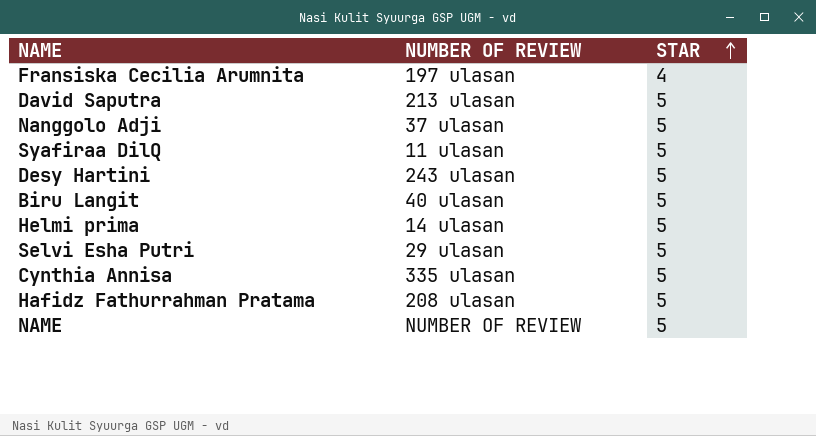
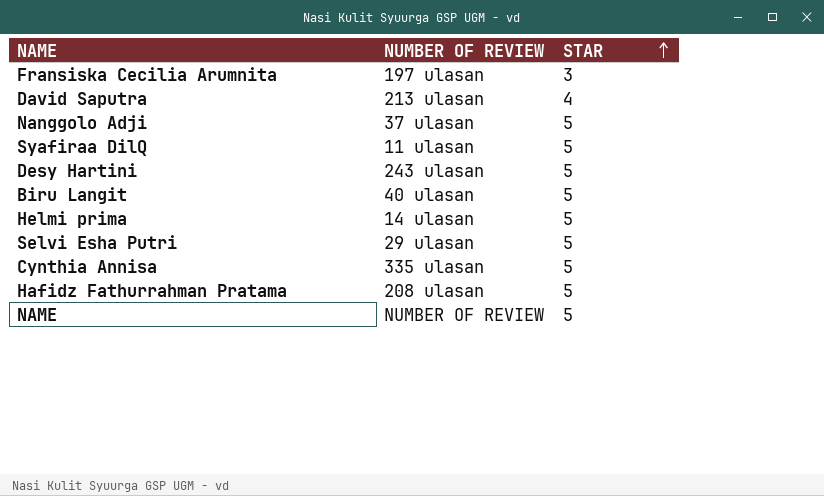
Fransiska Cecilia Arumnita | STAR: 4 -> 3
David Saputra | STAR: 5 -> 4

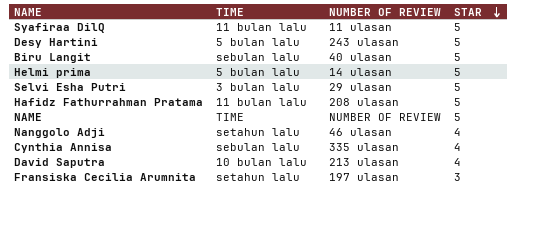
row order: STAR ascending -> STAR descending
column TIME | position: none -> 2
Nanggolo Adji | NUMBER OF REVIEW: 37 ulasan -> 46 ulasan
Nanggolo Adji | STAR: 5 -> 4
Cynthia Annisa | STAR: 5 -> 4

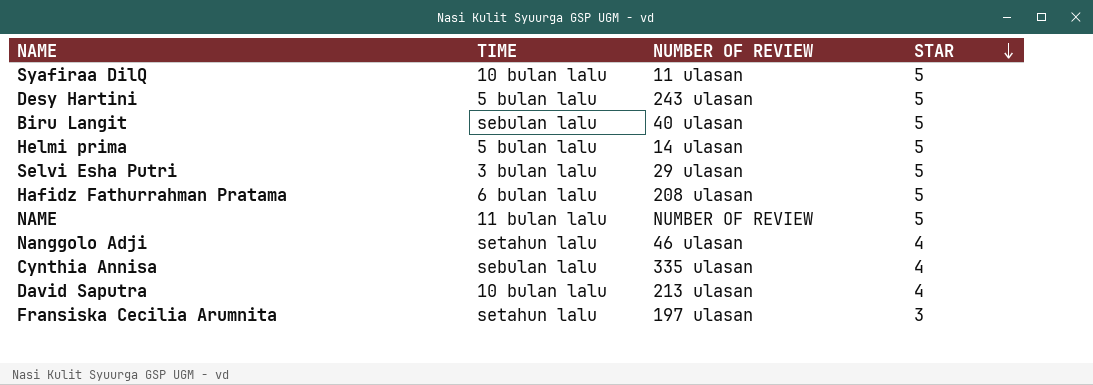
Syafiraa DilQ | TIME: 11 bulan lalu -> 10 bulan lalu
Hafidz Fathurrahman Pratama | TIME: 11 bulan lalu -> 6 bulan lalu
NAME | TIME: TIME -> 11 bulan lalu

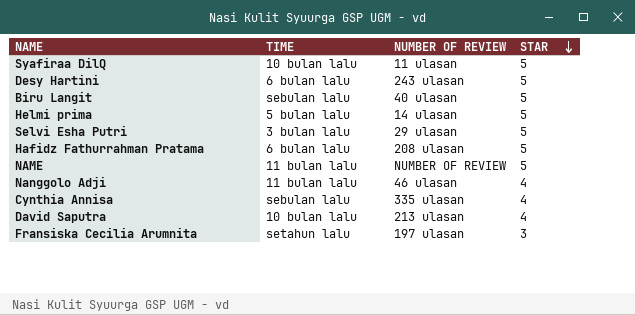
Desy Hartini | TIME: 5 bulan lalu -> 6 bulan lalu
Nanggolo Adji | TIME: setahun lalu -> 11 bulan lalu

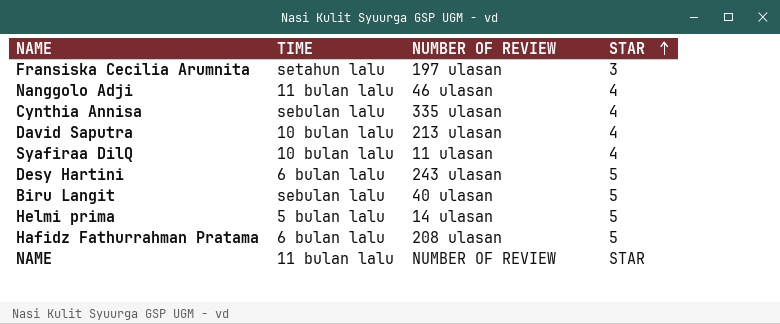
row order: STAR descending -> STAR ascending
row Selvi Esha Putri: 3 bulan lalu | 29 ulasan | 5 -> none
Syafiraa DilQ | STAR: 5 -> 4
NAME | STAR: 5 -> STAR

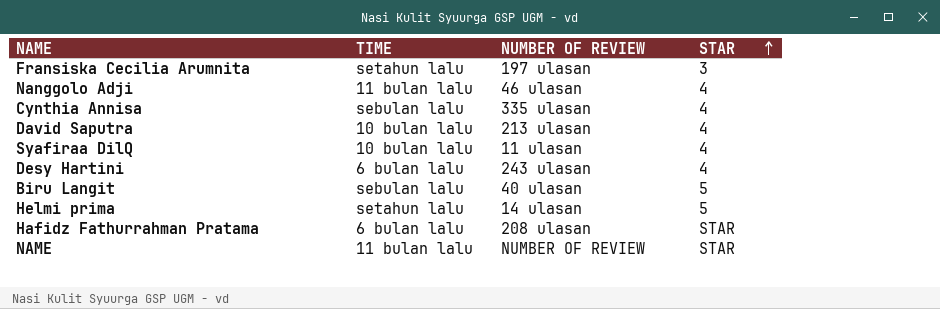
Desy Hartini | STAR: 5 -> 4
Helmi prima | TIME: 5 bulan lalu -> setahun lalu
Hafidz Fathurrahman Pratama | STAR: 5 -> STAR

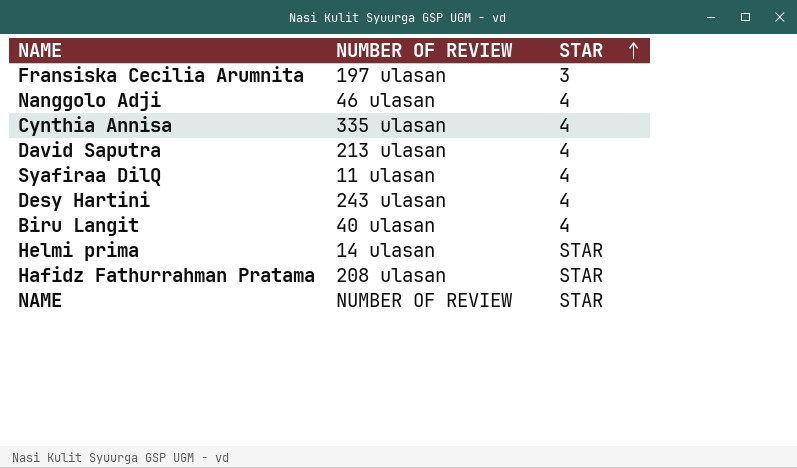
column TIME | position: 2 -> none
Biru Langit | STAR: 5 -> 4
Helmi prima | STAR: 5 -> STAR

